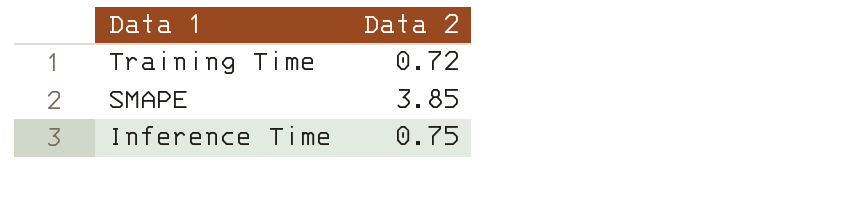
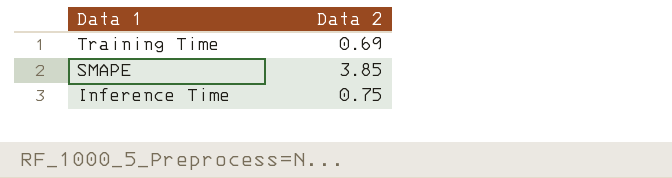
Training Time | Data 2: 0.72 -> 0.69

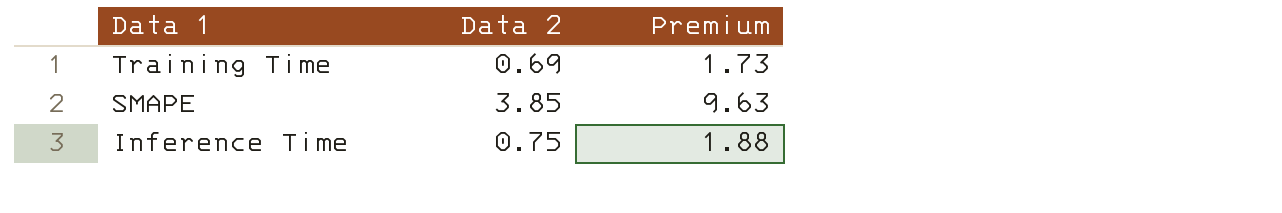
column Premium | formula: none -> [Data 2] * 2.5

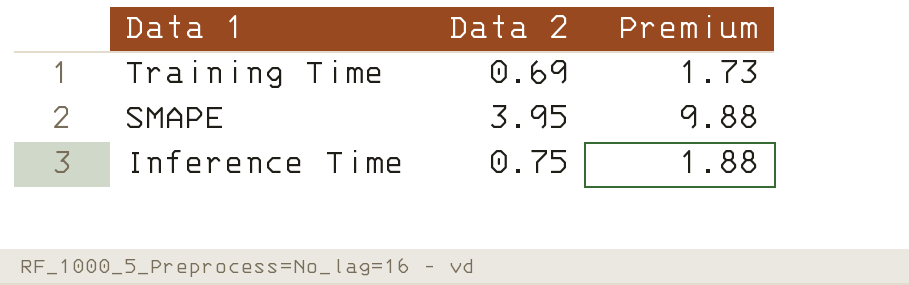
SMAPE | Data 2: 3.85 -> 3.95
SMAPE | Premium: 9.63 -> 9.88

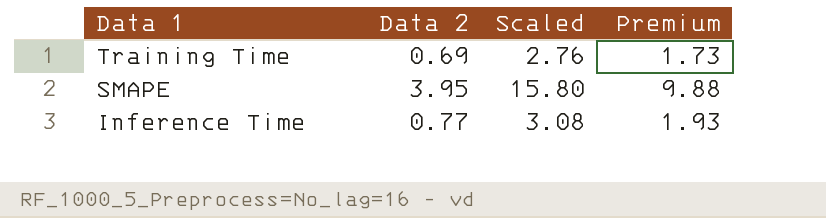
column Scaled | formula: none -> [Data 2] * 4
Inference Time | Data 2: 0.75 -> 0.77
Inference Time | Premium: 1.88 -> 1.93

